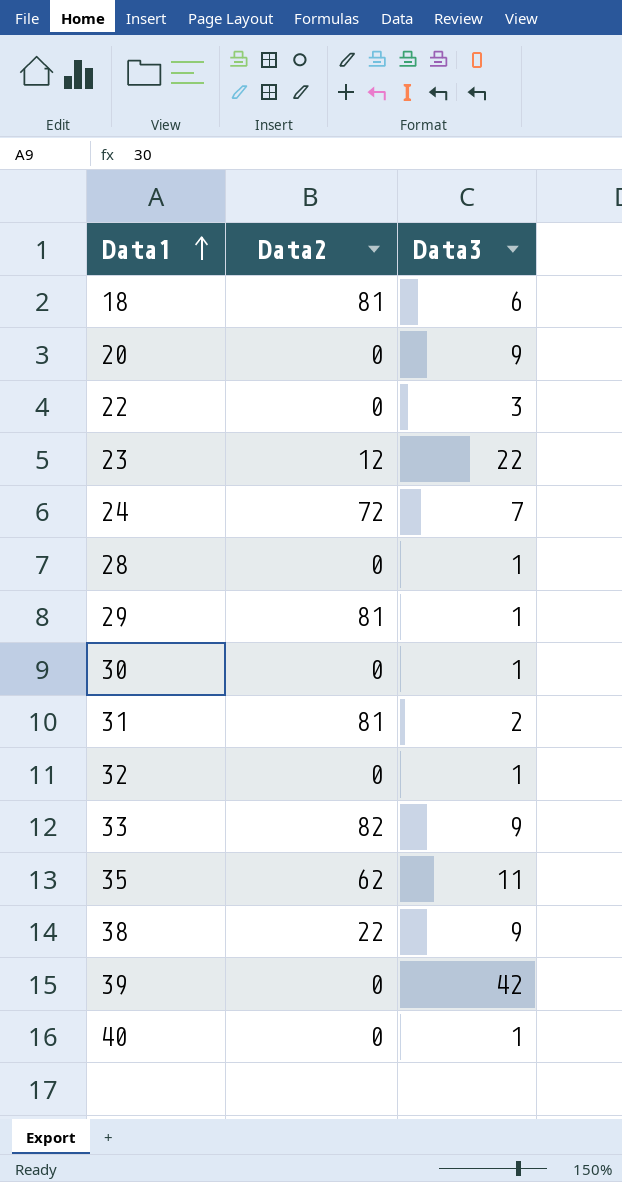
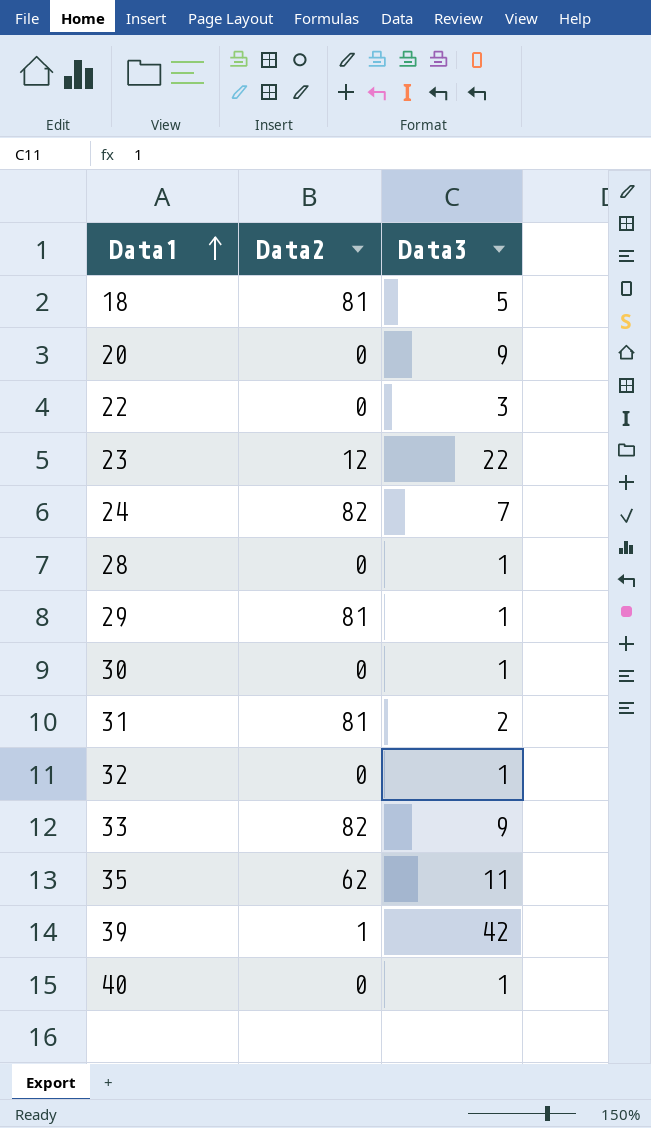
row 38: 22 | 9 -> none
18 | Data3: 6 -> 5
24 | Data2: 72 -> 82
39 | Data2: 0 -> 1

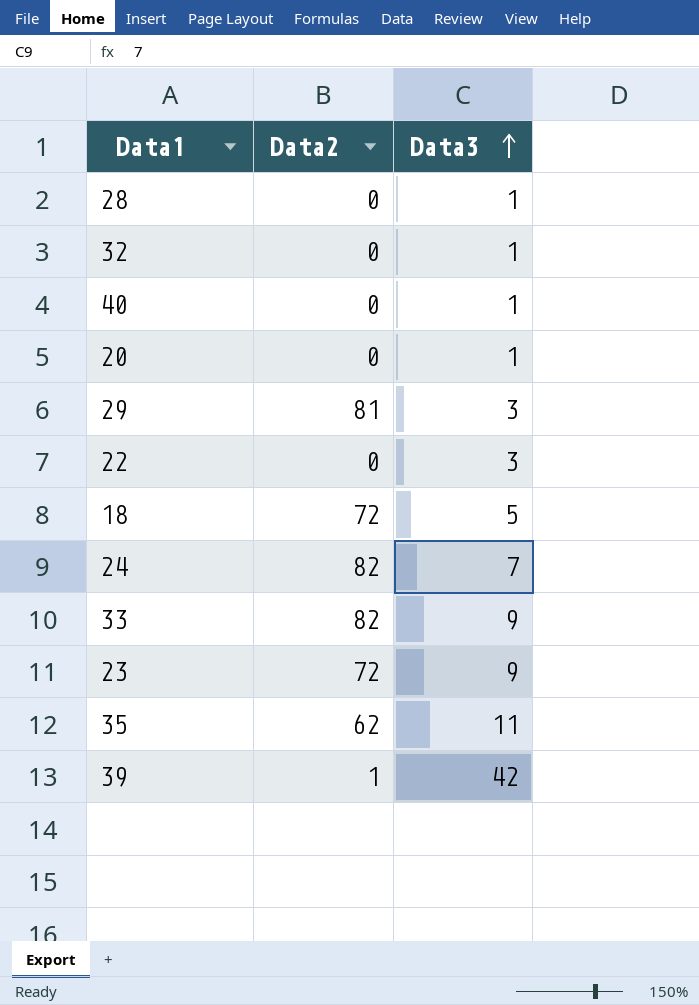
row order: Data1 ascending -> Data3 ascending
row 30: 0 | 1 -> none
row 31: 81 | 2 -> none
20 | Data3: 9 -> 1
29 | Data3: 1 -> 3
18 | Data2: 81 -> 72
23 | Data2: 12 -> 72
23 | Data3: 22 -> 9

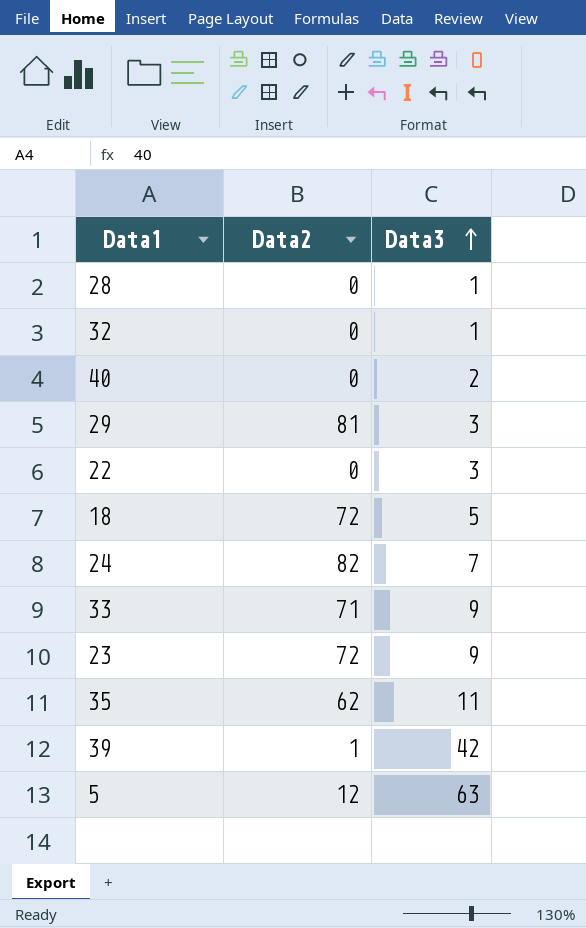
row 20: 0 | 1 -> none
40 | Data3: 1 -> 2
33 | Data2: 82 -> 71
row 5: none -> 12 | 63

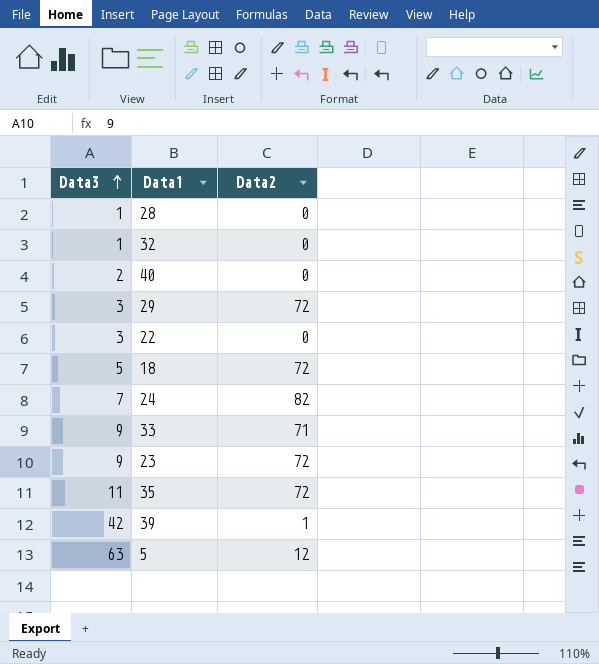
column Data3 | position: 3 -> 1
29 | Data2: 81 -> 72
35 | Data2: 62 -> 72

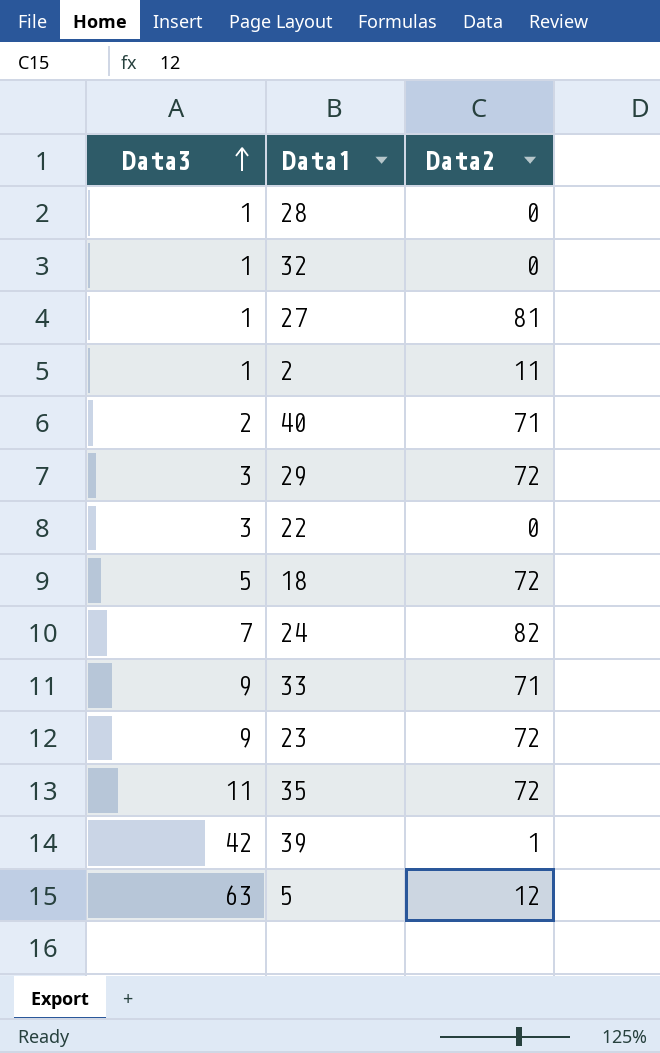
row 27: none -> 1 | 81
row 2: none -> 1 | 11
40 | Data2: 0 -> 71

